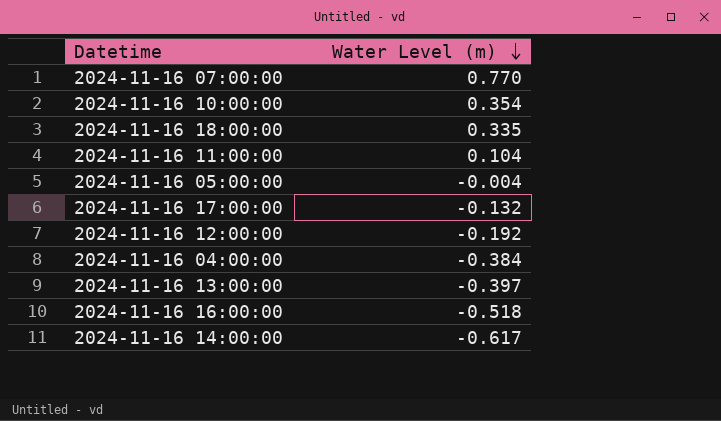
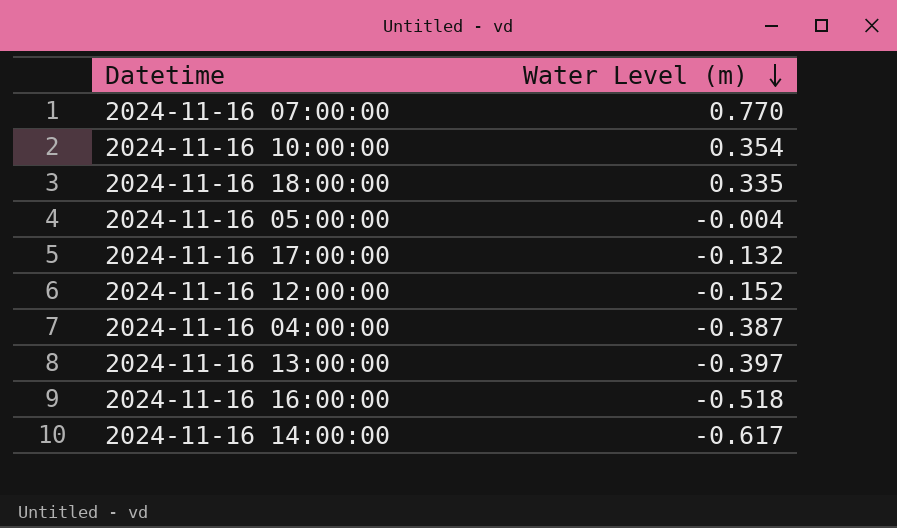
row 2024-11-16 11:00:00: 0.104 -> none
2024-11-16 12:00:00 | Water Level (m): -0.192 -> -0.152
2024-11-16 04:00:00 | Water Level (m): -0.384 -> -0.387

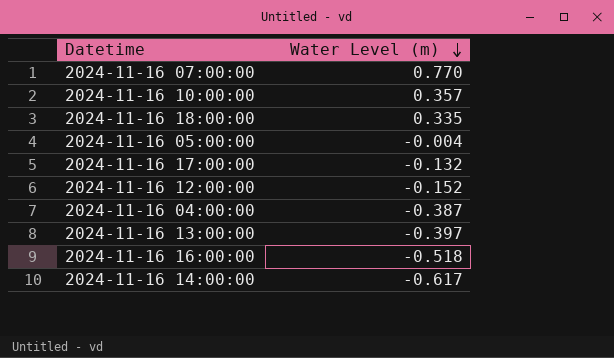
2024-11-16 10:00:00 | Water Level (m): 0.354 -> 0.357

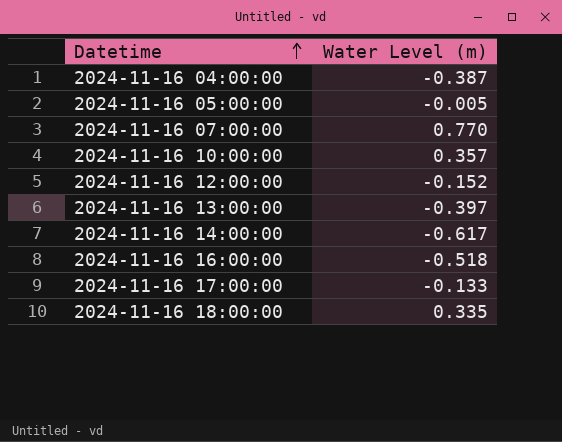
row order: Water Level (m) descending -> Datetime ascending
2024-11-16 05:00:00 | Water Level (m): -0.004 -> -0.005
2024-11-16 17:00:00 | Water Level (m): -0.132 -> -0.133

